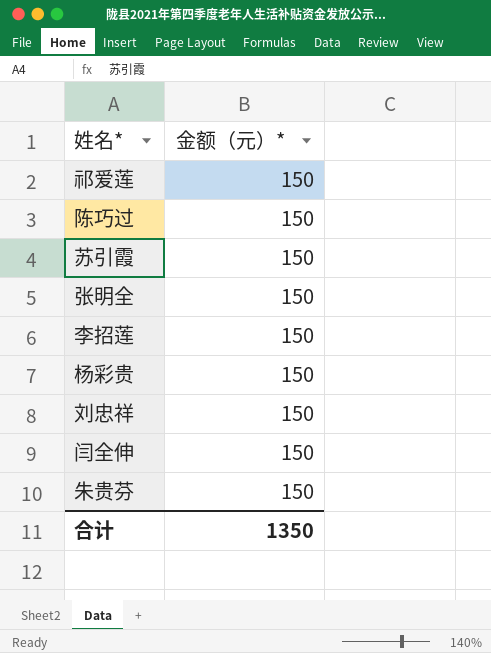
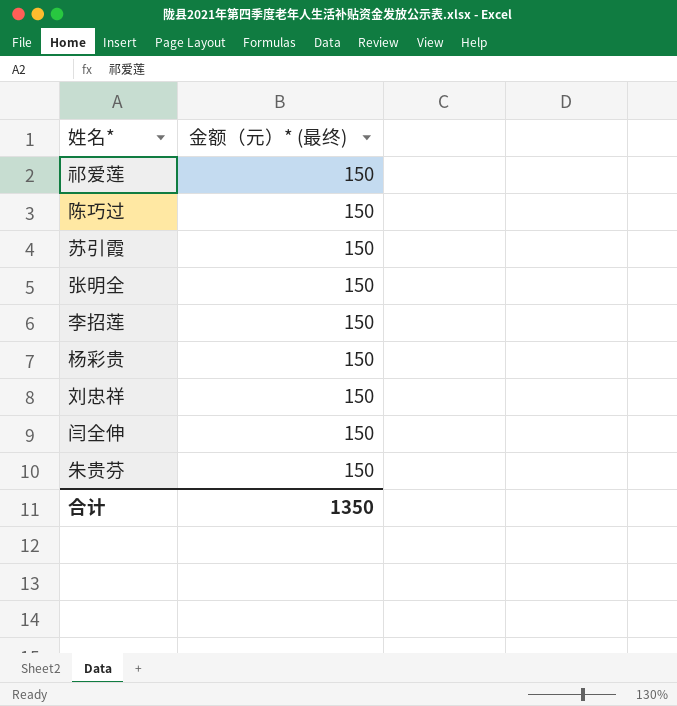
column name: 金额（元）* -> 金额（元）* (最终)

